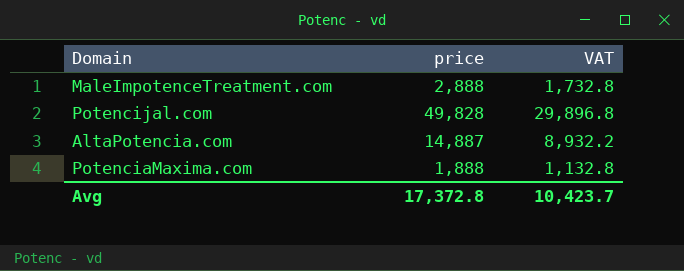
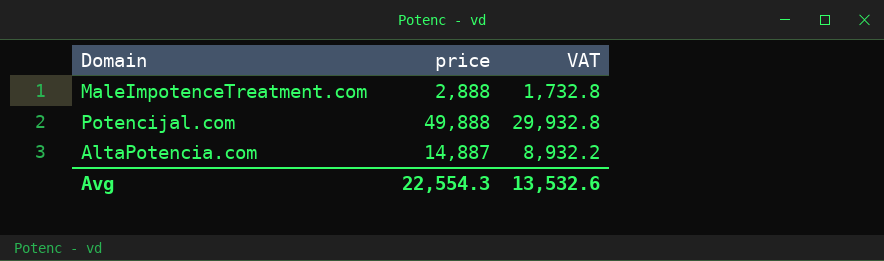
row PotenciaMaxima.com: 1,888 | 1,132.8 -> none
Potencijal.com | price: 49,828 -> 49,888
Potencijal.com | VAT: 29,896.8 -> 29,932.8
Avg | price: 17,372.8 -> 22,554.3
Avg | VAT: 10,423.7 -> 13,532.6

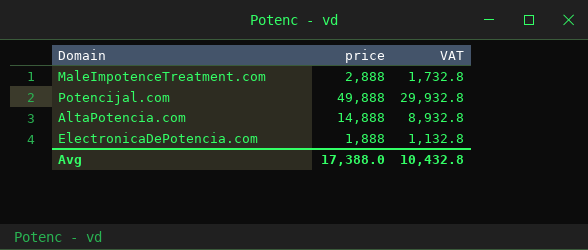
AltaPotencia.com | price: 14,887 -> 14,888
AltaPotencia.com | VAT: 8,932.2 -> 8,932.8
row ElectronicaDePotencia.com: none -> 1,888 | 1,132.8
Avg | price: 22,554.3 -> 17,388.0
Avg | VAT: 13,532.6 -> 10,432.8

